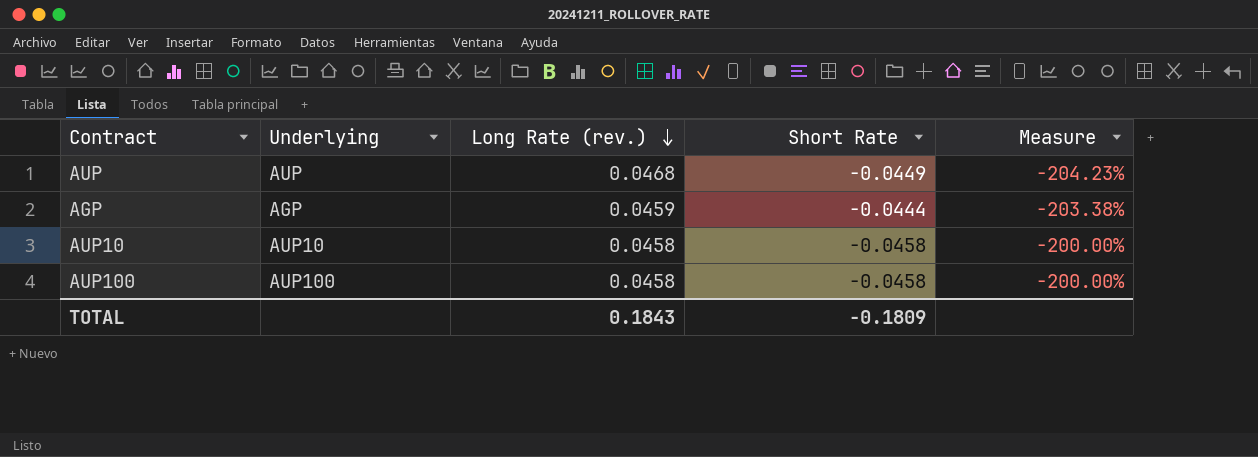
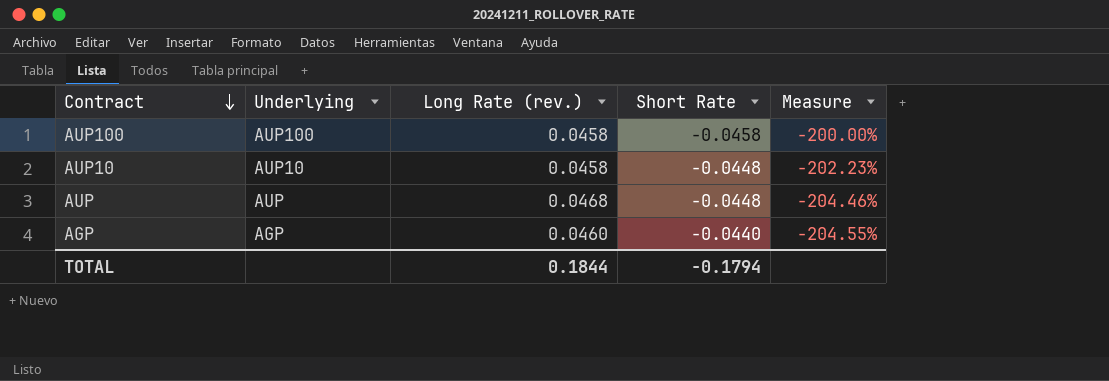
row order: Long Rate (rev.) descending -> Contract descending
AUP10 | Short Rate: -0.0458 -> -0.0448
AUP10 | Measure: -200.00% -> -202.23%
AUP | Short Rate: -0.0449 -> -0.0448
AUP | Measure: -204.23% -> -204.46%
AGP | Long Rate (rev.): 0.0459 -> 0.0460
AGP | Short Rate: -0.0444 -> -0.0440
AGP | Measure: -203.38% -> -204.55%
TOTAL | Long Rate (rev.): 0.1843 -> 0.1844
TOTAL | Short Rate: -0.1809 -> -0.1794

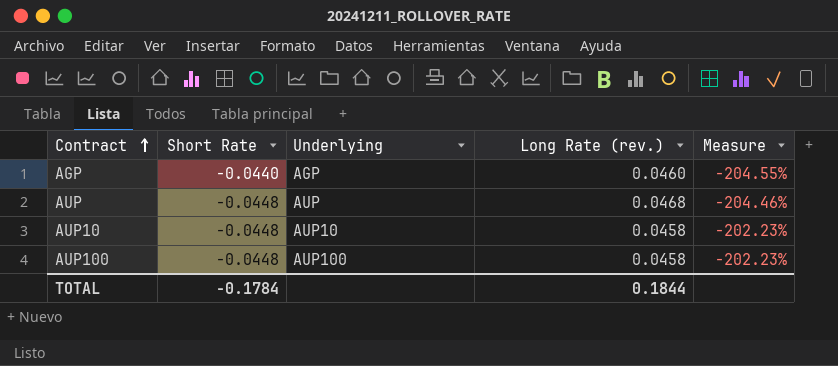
row order: Contract descending -> Contract ascending
column Short Rate | position: 4 -> 2
AUP100 | Short Rate: -0.0458 -> -0.0448
AUP100 | Measure: -200.00% -> -202.23%
TOTAL | Short Rate: -0.1794 -> -0.1784

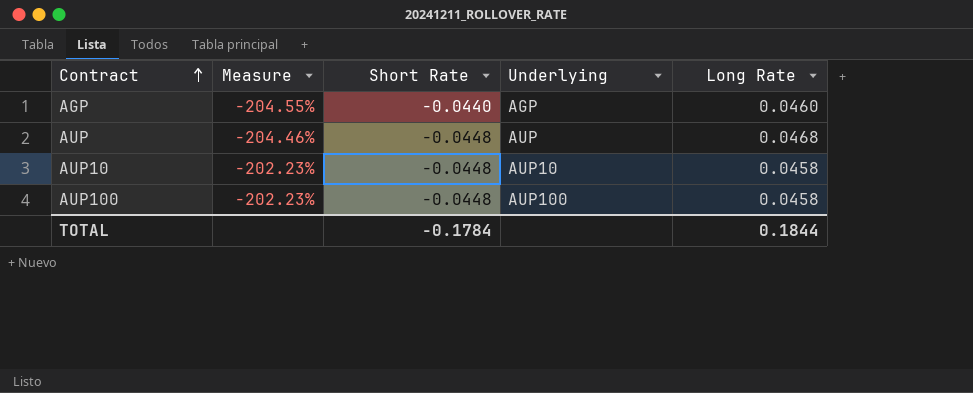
column Measure | position: 5 -> 2
column name: Long Rate (rev.) -> Long Rate

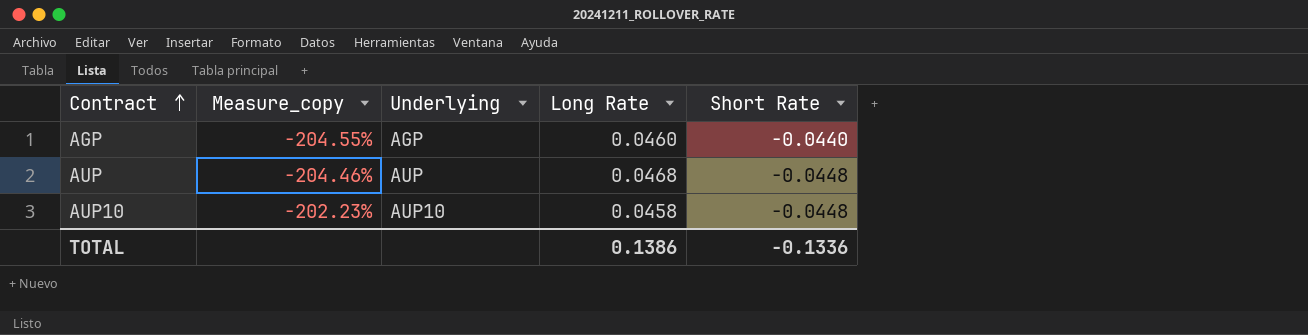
column name: Measure -> Measure_copy
column Short Rate | position: 3 -> 5
row AUP100: -202.23% | -0.0448 | AUP100 | 0.0458 -> none
TOTAL | Long Rate: 0.1844 -> 0.1386
TOTAL | Short Rate: -0.1784 -> -0.1336

